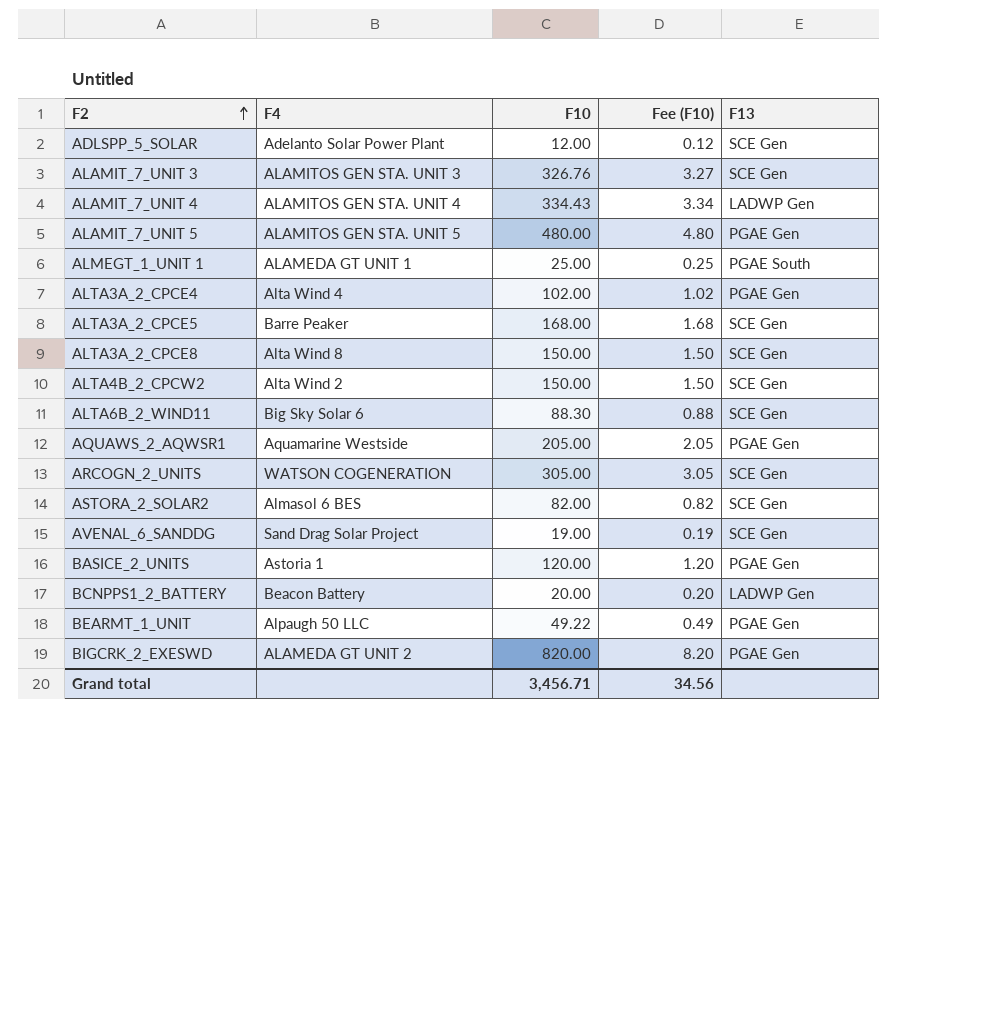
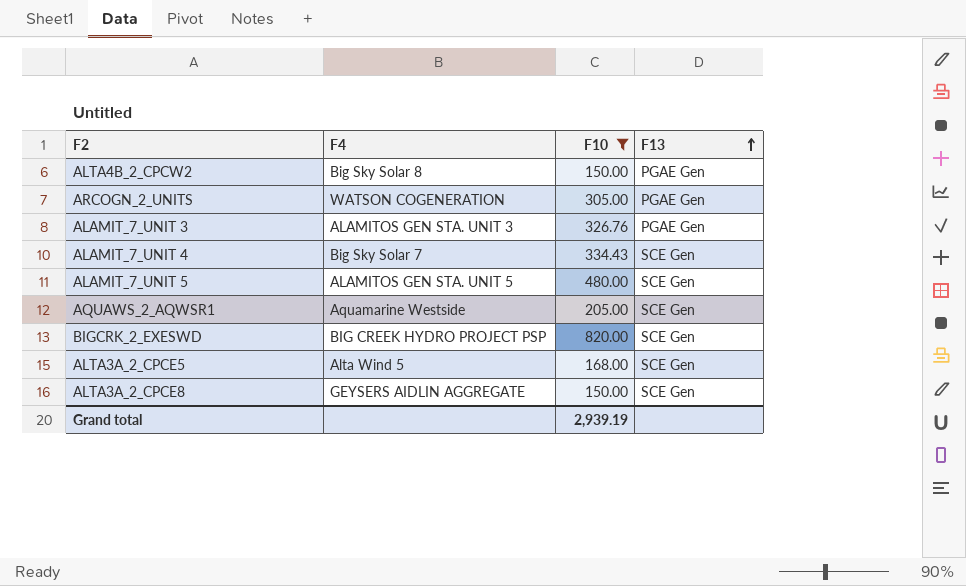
filter: none -> F10 >= 150.00
row order: F2 ascending -> F13 ascending
column Fee (F10) | formula: [F10] * 0.01 -> none
ALTA4B_2_CPCW2 | F4: Alta Wind 2 -> Big Sky Solar 8
ALTA4B_2_CPCW2 | F13: SCE Gen -> PGAE Gen
ARCOGN_2_UNITS | F13: SCE Gen -> PGAE Gen
ALAMIT_7_UNIT 3 | F13: SCE Gen -> PGAE Gen
ALAMIT_7_UNIT 4 | F4: ALAMITOS GEN STA. UNIT 4 -> Big Sky Solar 7
ALAMIT_7_UNIT 4 | F13: LADWP Gen -> SCE Gen
ALAMIT_7_UNIT 5 | F13: PGAE Gen -> SCE Gen
AQUAWS_2_AQWSR1 | F13: PGAE Gen -> SCE Gen
BIGCRK_2_EXESWD | F4: ALAMEDA GT UNIT 2 -> BIG CREEK HYDRO PROJECT PSP
BIGCRK_2_EXESWD | F13: PGAE Gen -> SCE Gen
ALTA3A_2_CPCE5 | F4: Barre Peaker -> Alta Wind 5
ALTA3A_2_CPCE8 | F4: Alta Wind 8 -> GEYSERS AIDLIN AGGREGATE
Grand total | F10: 3,456.71 -> 2,939.19

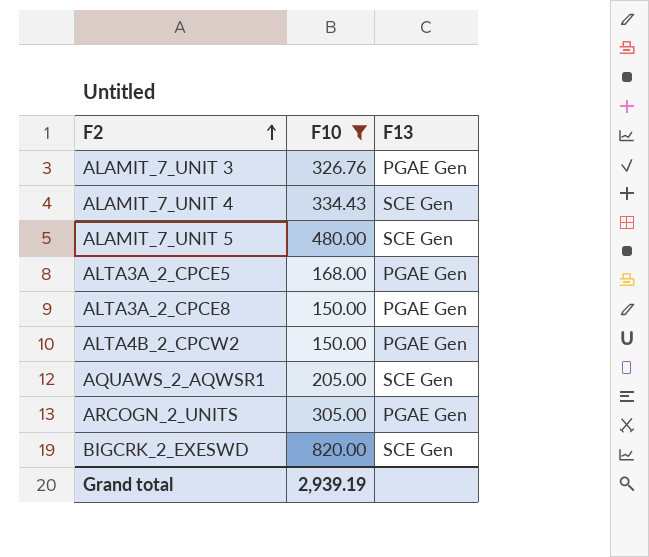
row order: F13 ascending -> F2 ascending
column F4 | position: 2 -> none
ALTA3A_2_CPCE5 | F13: SCE Gen -> PGAE Gen
ALTA3A_2_CPCE8 | F13: SCE Gen -> PGAE Gen

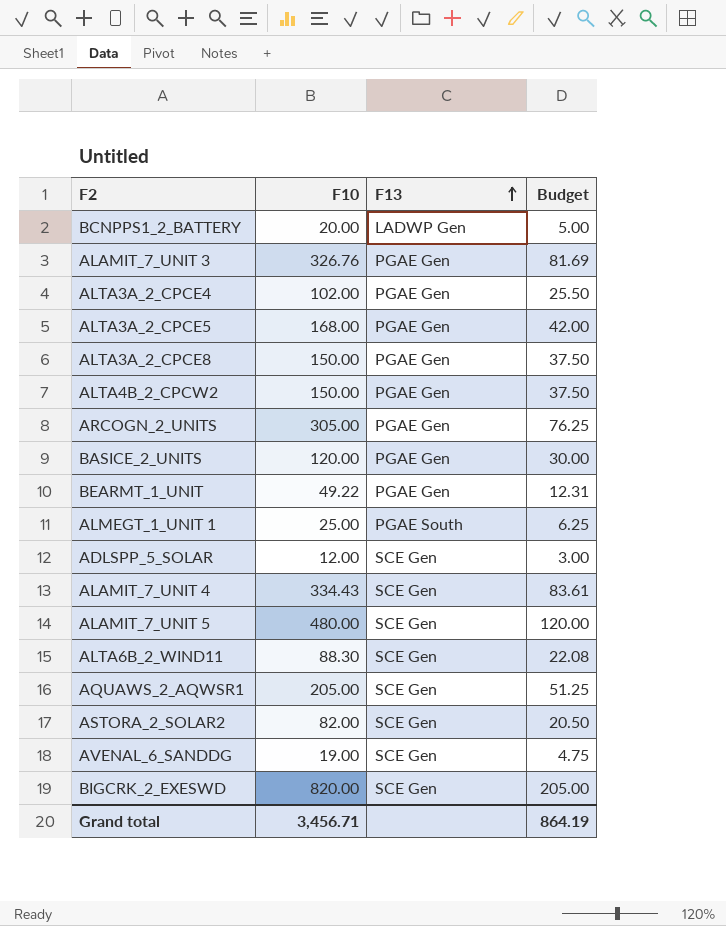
filter: F10 >= 150.00 -> none
row order: F2 ascending -> F13 ascending
column Budget | formula: none -> [F10] * 0.25
Grand total | F10: 2,939.19 -> 3,456.71

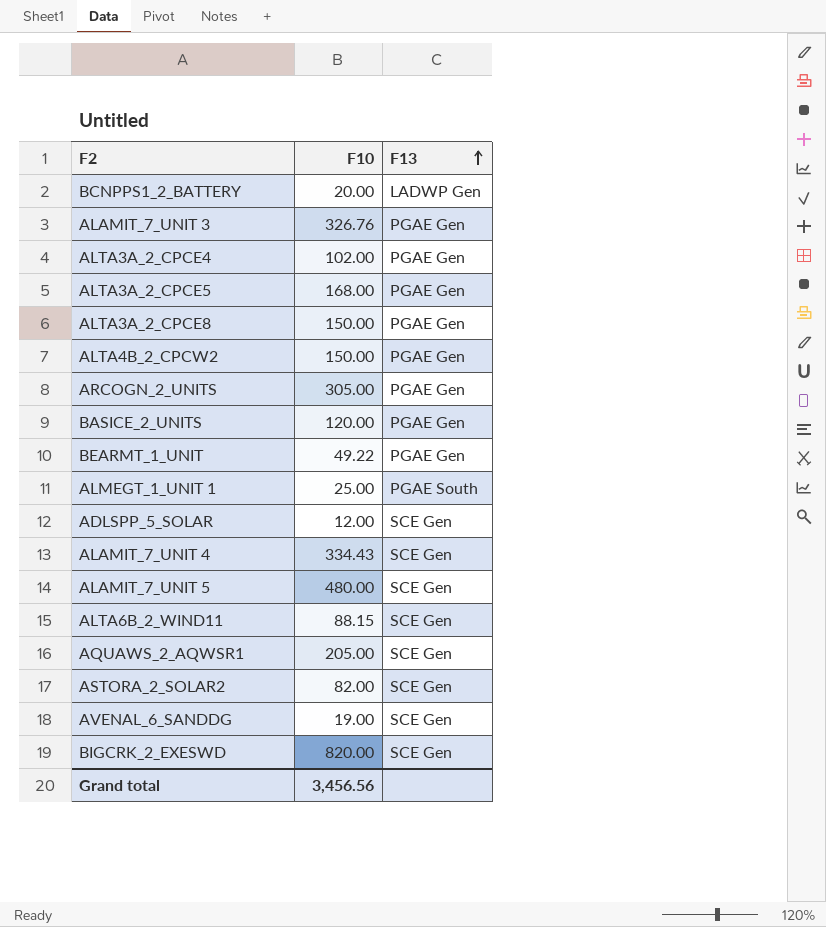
column Budget | formula: [F10] * 0.25 -> none
ALTA6B_2_WIND11 | F10: 88.30 -> 88.15
Grand total | F10: 3,456.71 -> 3,456.56

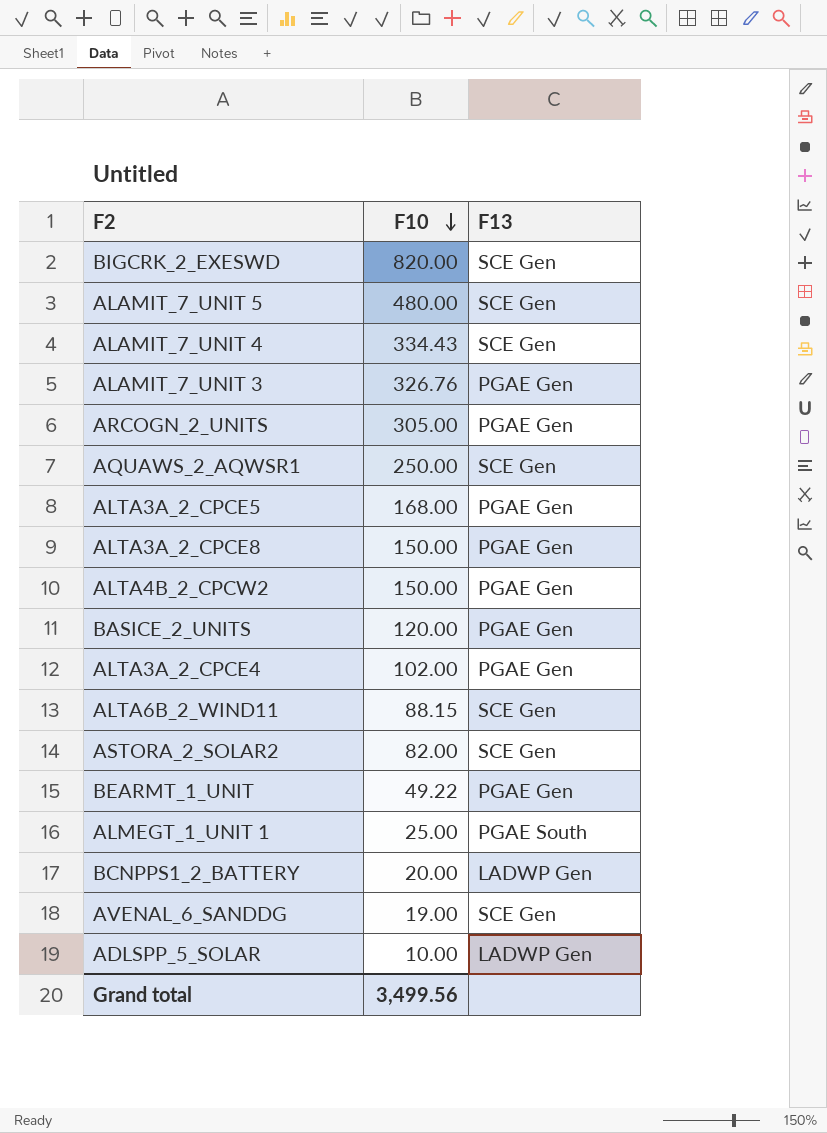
row order: F13 ascending -> F10 descending
AQUAWS_2_AQWSR1 | F10: 205.00 -> 250.00
ADLSPP_5_SOLAR | F10: 12.00 -> 10.00
ADLSPP_5_SOLAR | F13: SCE Gen -> LADWP Gen
Grand total | F10: 3,456.56 -> 3,499.56

